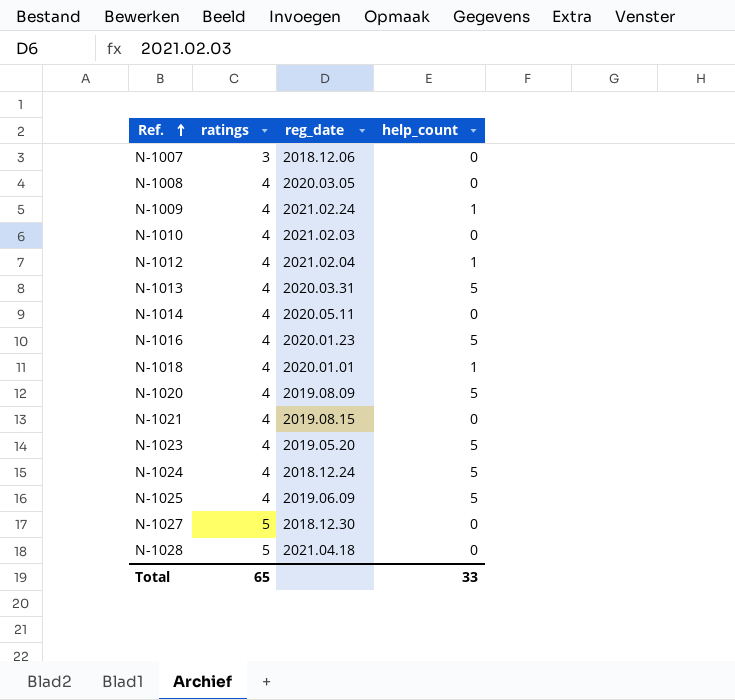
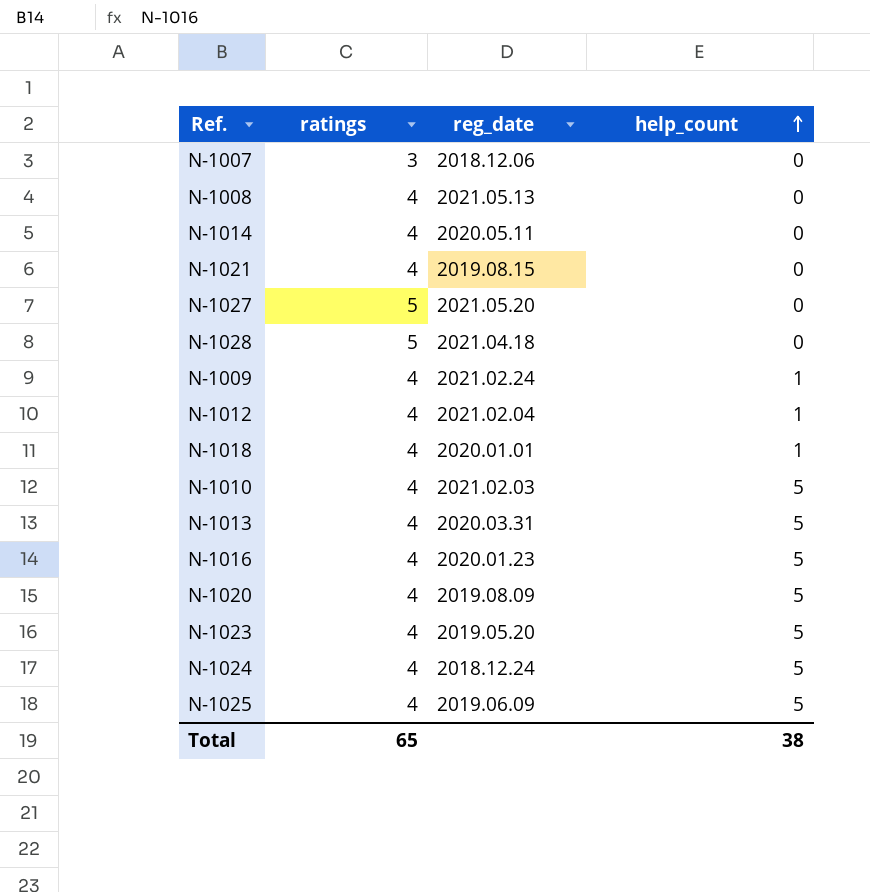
row order: Ref. ascending -> help_count ascending
N-1008 | reg_date: 2020.03.05 -> 2021.05.13
N-1027 | reg_date: 2018.12.30 -> 2021.05.20
N-1010 | help_count: 0 -> 5
Total | help_count: 33 -> 38

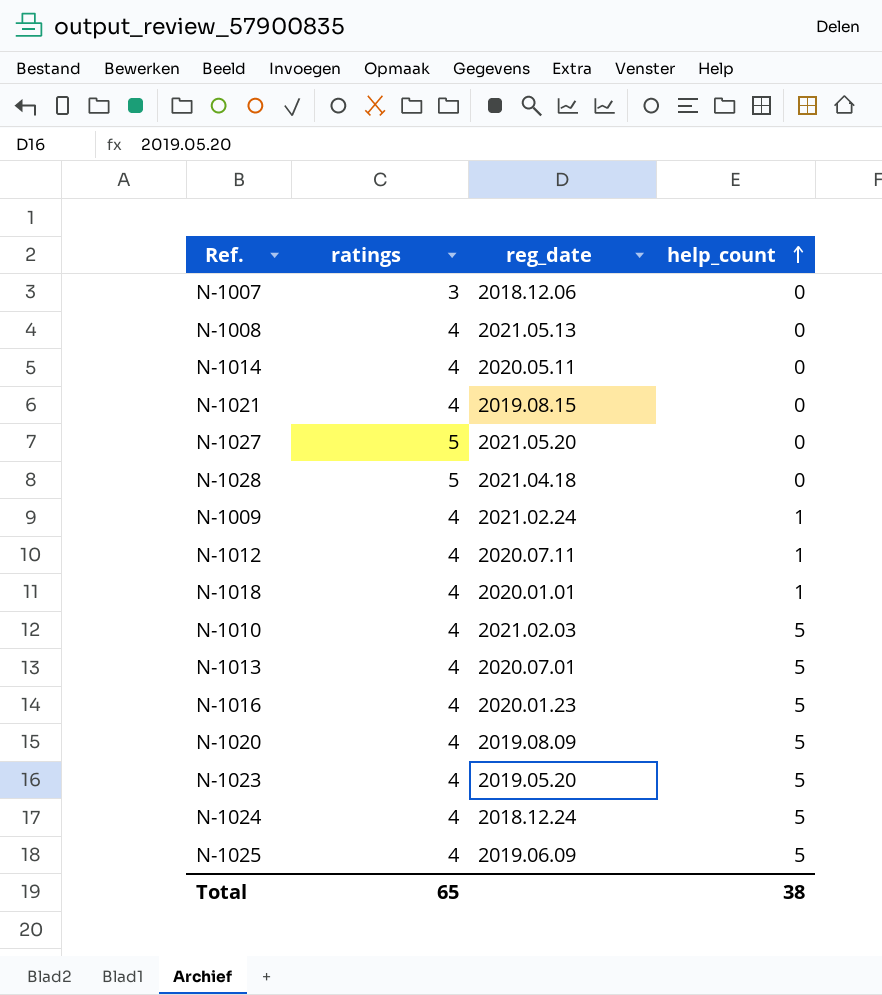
N-1012 | reg_date: 2021.02.04 -> 2020.07.11
N-1013 | reg_date: 2020.03.31 -> 2020.07.01

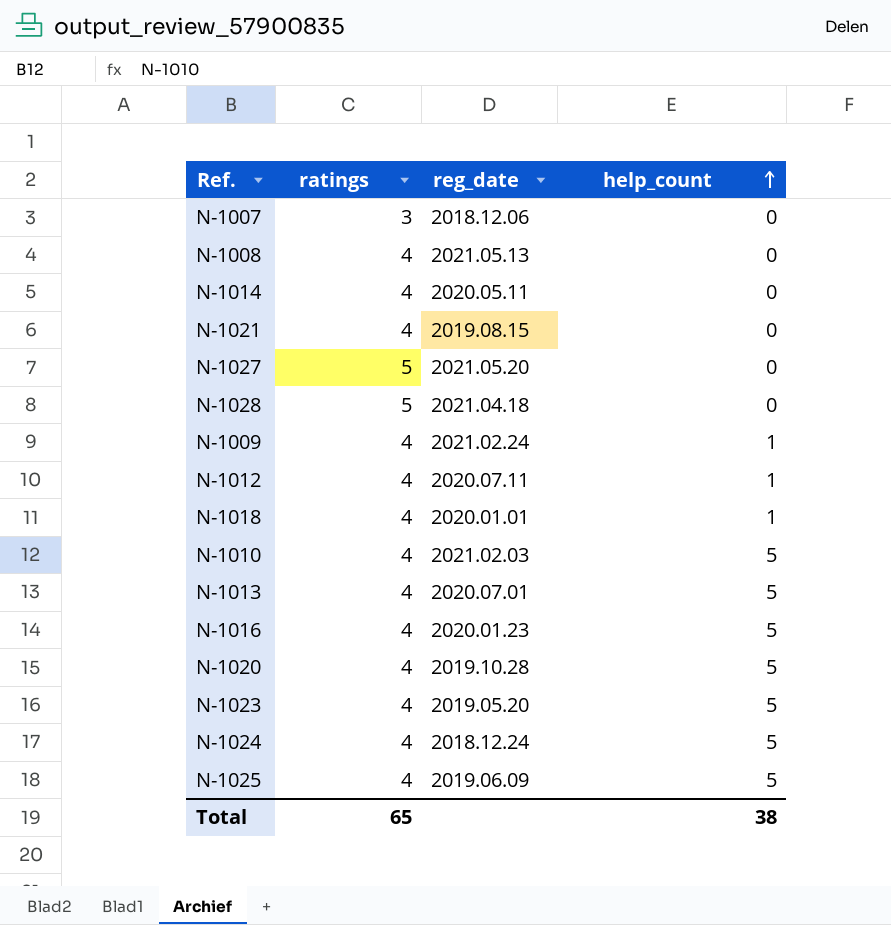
N-1020 | reg_date: 2019.08.09 -> 2019.10.28

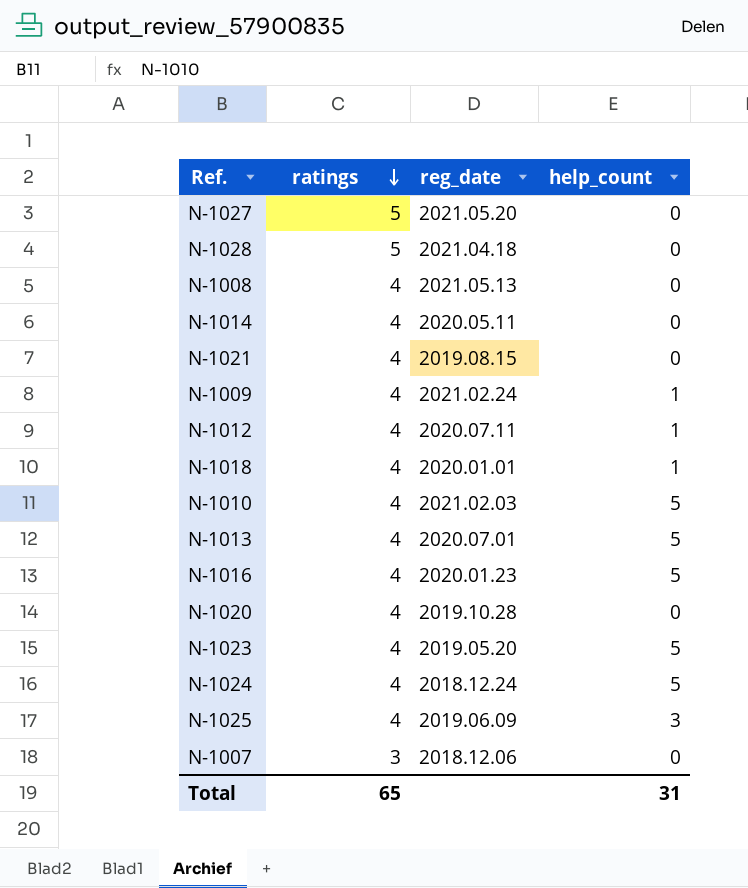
row order: help_count ascending -> ratings descending
N-1020 | help_count: 5 -> 0
N-1025 | help_count: 5 -> 3
Total | help_count: 38 -> 31

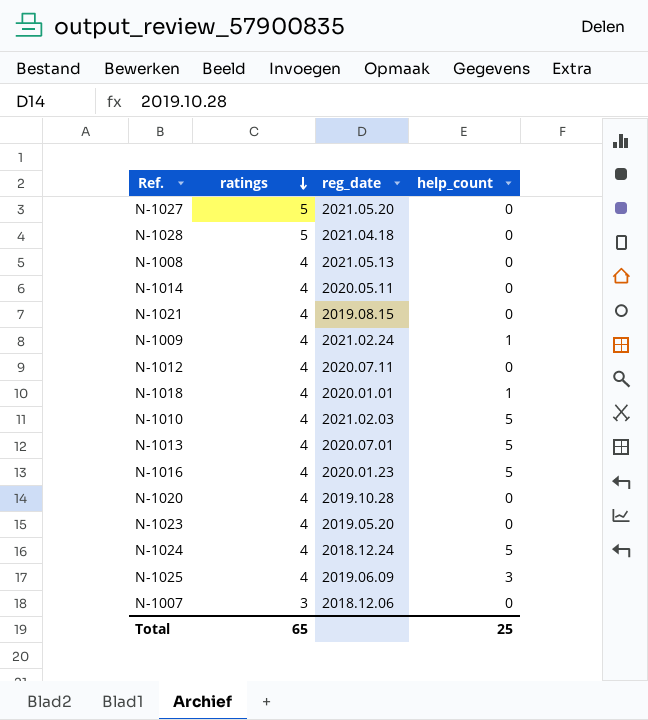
N-1012 | help_count: 1 -> 0
N-1023 | help_count: 5 -> 0
Total | help_count: 31 -> 25

